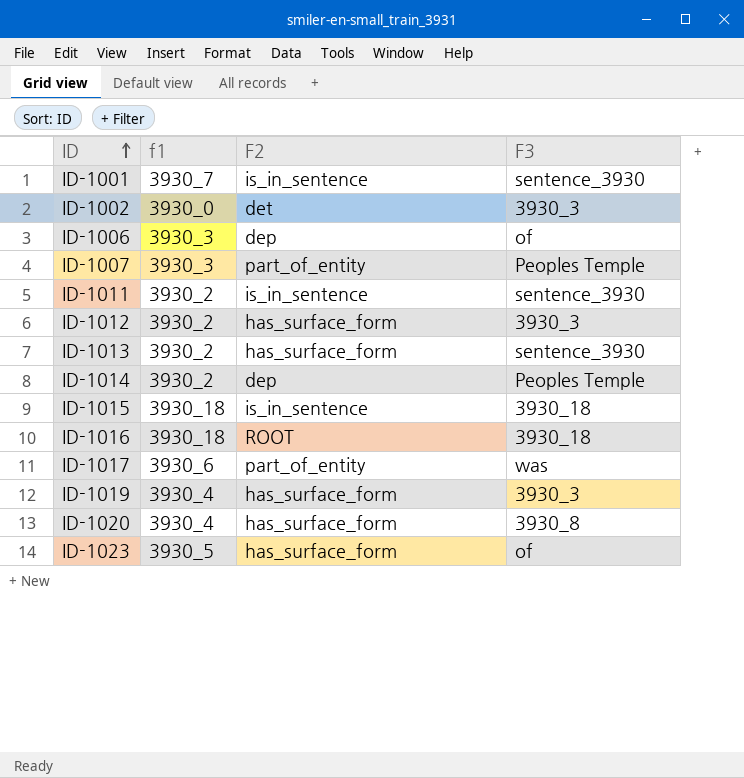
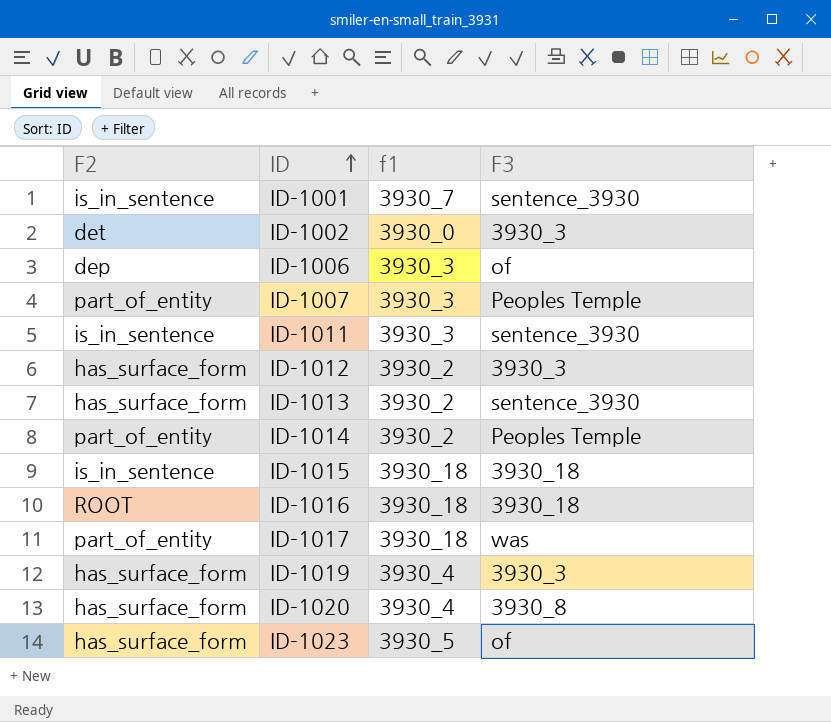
column F2 | position: 3 -> 1
ID-1011 | f1: 3930_2 -> 3930_3
ID-1014 | F2: dep -> part_of_entity
ID-1017 | f1: 3930_6 -> 3930_18

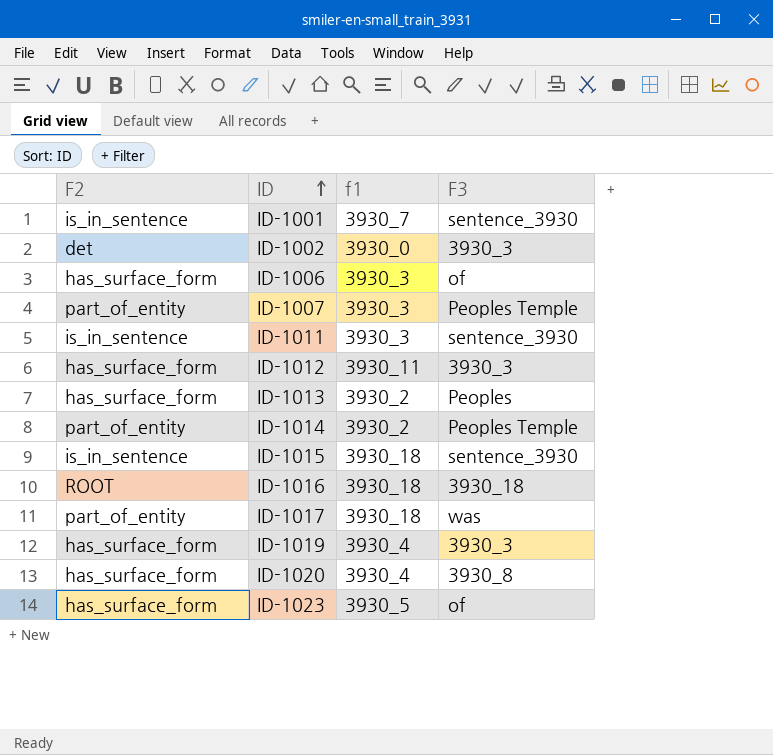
ID-1006 | F2: dep -> has_surface_form
ID-1012 | f1: 3930_2 -> 3930_11
ID-1013 | F3: sentence_3930 -> Peoples
ID-1015 | F3: 3930_18 -> sentence_3930

